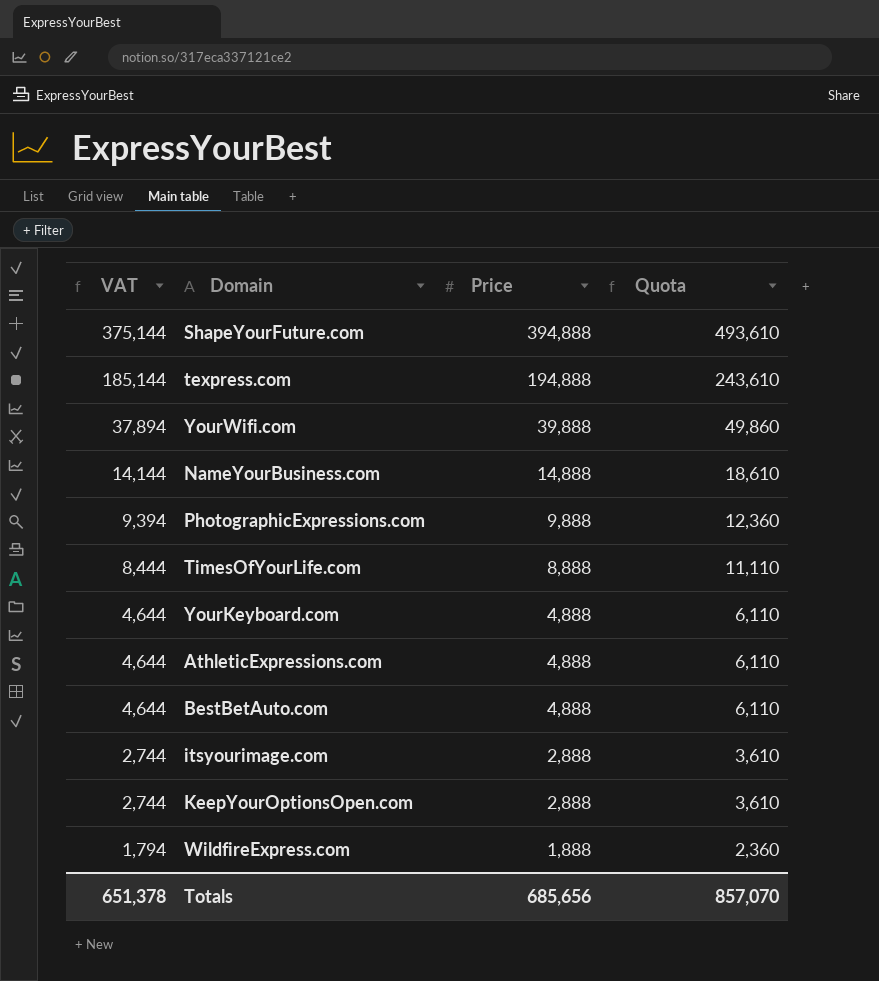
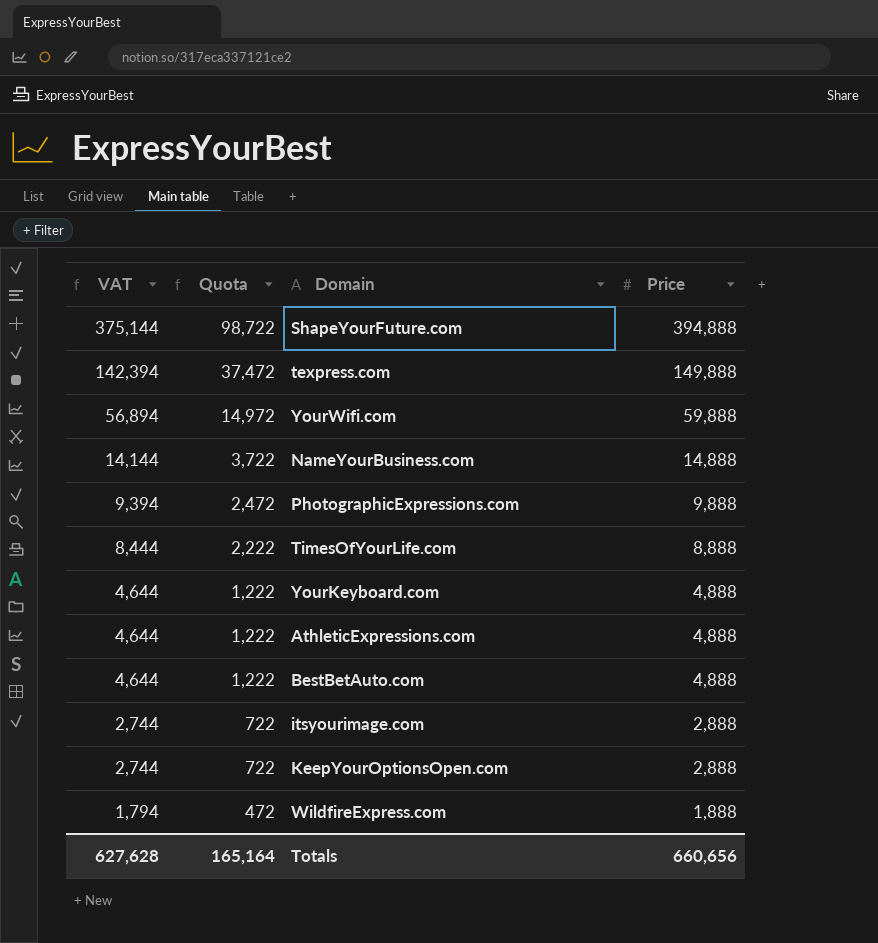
column Quota | formula: [Price] * 1.25 -> [Price] * 0.25
column Quota | position: 4 -> 2
texpress.com | VAT: 185,144 -> 142,394
texpress.com | Price: 194,888 -> 149,888
YourWifi.com | VAT: 37,894 -> 56,894
YourWifi.com | Price: 39,888 -> 59,888
Totals | VAT: 651,378 -> 627,628
Totals | Quota: 857,070 -> 165,164
Totals | Price: 685,656 -> 660,656

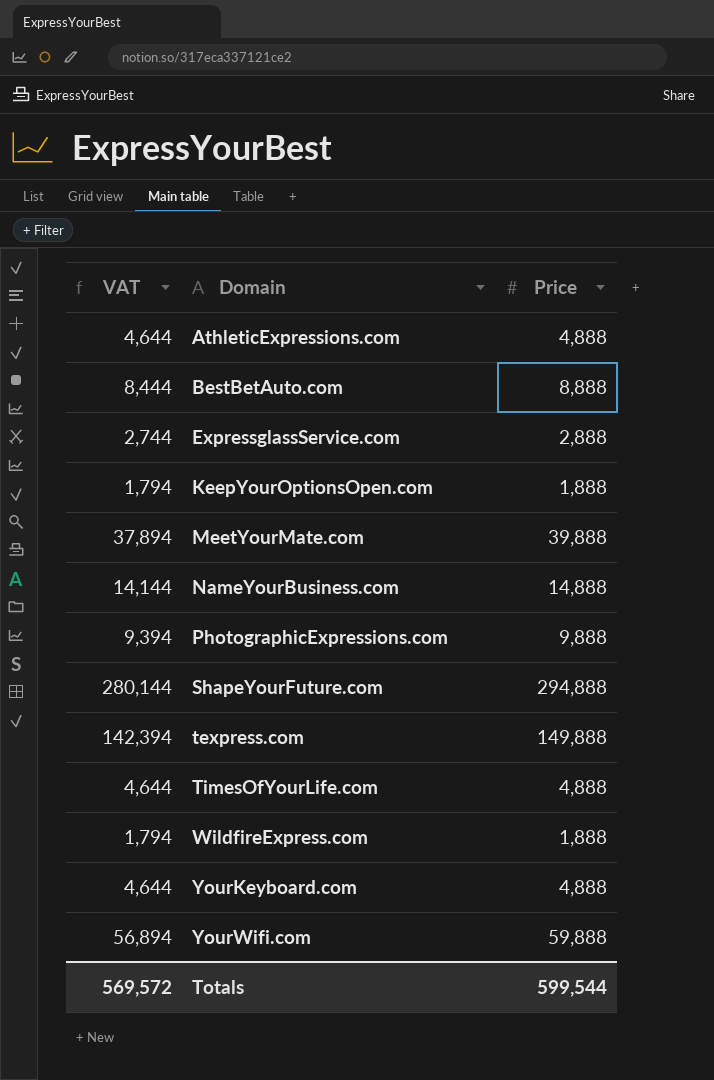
row order: VAT descending -> Domain ascending
column Quota | formula: [Price] * 0.25 -> none
row itsyourimage.com: 2,744 | 722 | 2,888 -> none
BestBetAuto.com | VAT: 4,644 -> 8,444
BestBetAuto.com | Price: 4,888 -> 8,888
row ExpressglassService.com: none -> 2,744 | 2,888
KeepYourOptionsOpen.com | VAT: 2,744 -> 1,794
KeepYourOptionsOpen.com | Price: 2,888 -> 1,888
row MeetYourMate.com: none -> 37,894 | 39,888
ShapeYourFuture.com | VAT: 375,144 -> 280,144
ShapeYourFuture.com | Price: 394,888 -> 294,888
TimesOfYourLife.com | VAT: 8,444 -> 4,644
TimesOfYourLife.com | Price: 8,888 -> 4,888
Totals | VAT: 627,628 -> 569,572
Totals | Price: 660,656 -> 599,544

